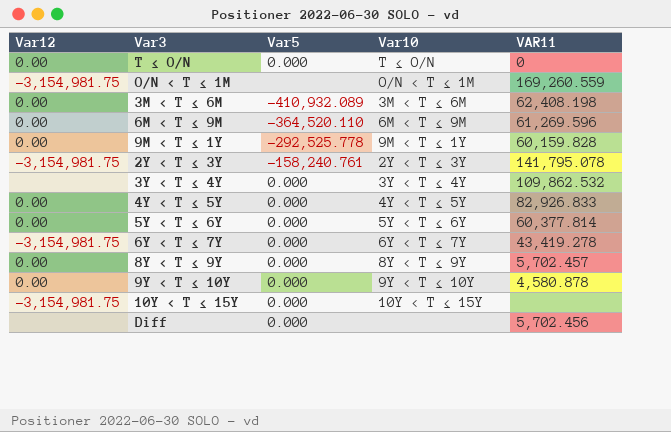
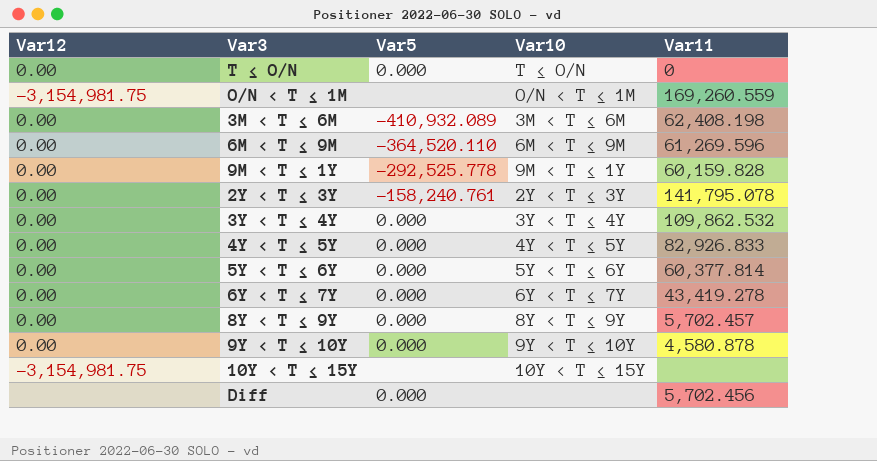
column name: VAR11 -> Var11
2Y < T ≤ 3Y | Var12: -3,154,981.75 -> 0.00
3Y < T ≤ 4Y | Var12: none -> 0.00
6Y < T ≤ 7Y | Var12: -3,154,981.75 -> 0.00
10Y < T ≤ 15Y | Var5: 0.000 -> none

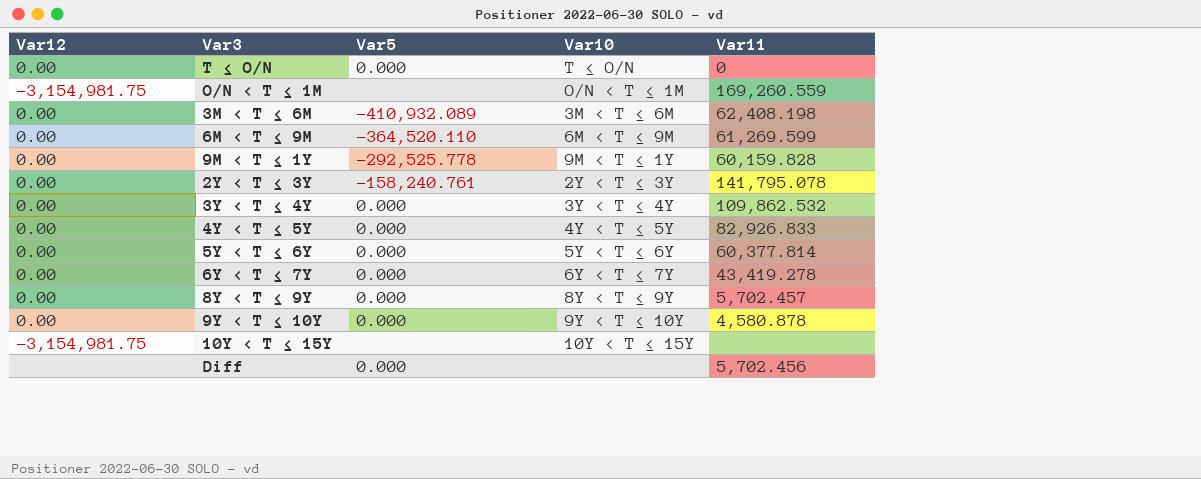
6M < T ≤ 9M | Var11: 61,269.596 -> 61,269.599

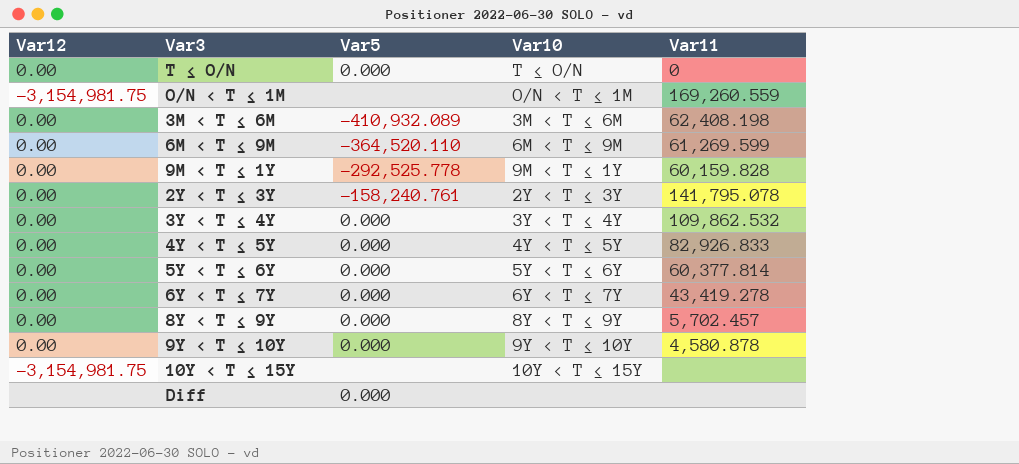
Diff | Var11: 5,702.456 -> none

